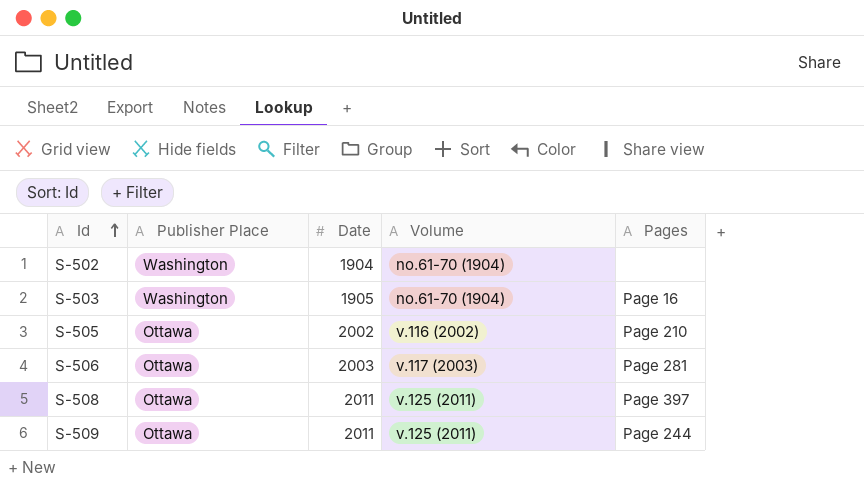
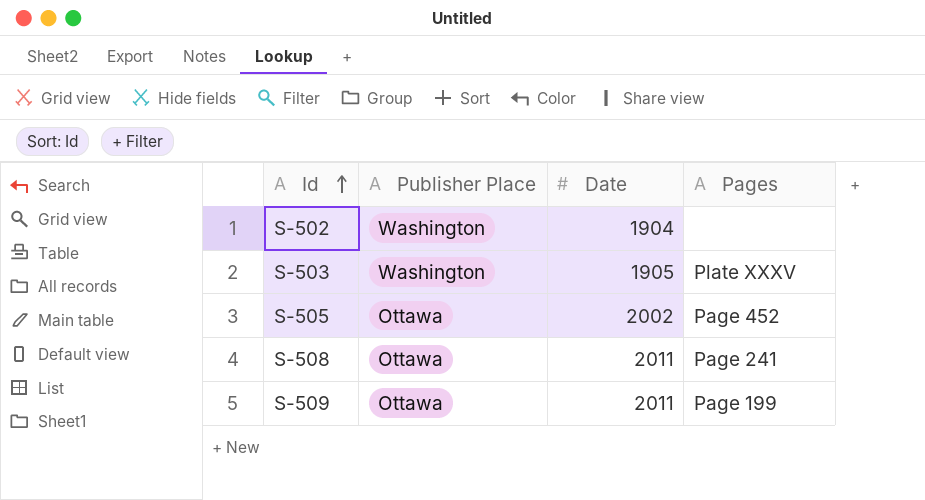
column Volume | position: 4 -> none
row S-506: Ottawa | 2003 | v.117 (2003) | Page 281 -> none
S-503 | Pages: Page 16 -> Plate XXXV
S-505 | Pages: Page 210 -> Page 452
S-508 | Pages: Page 397 -> Page 241
S-509 | Pages: Page 244 -> Page 199

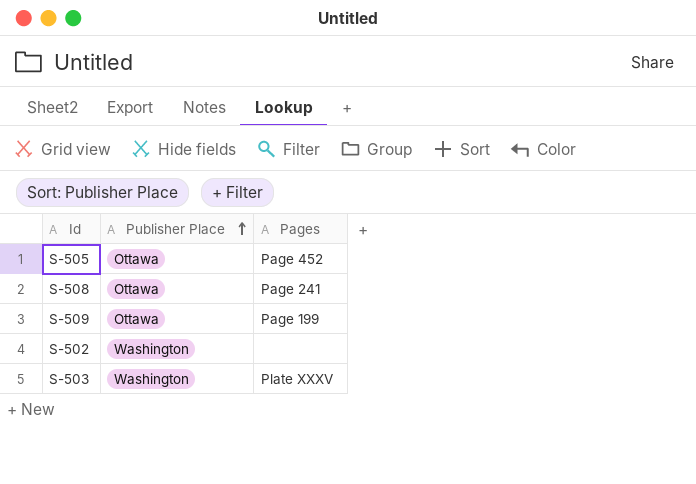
row order: Id ascending -> Publisher Place ascending
column Date | position: 3 -> none

